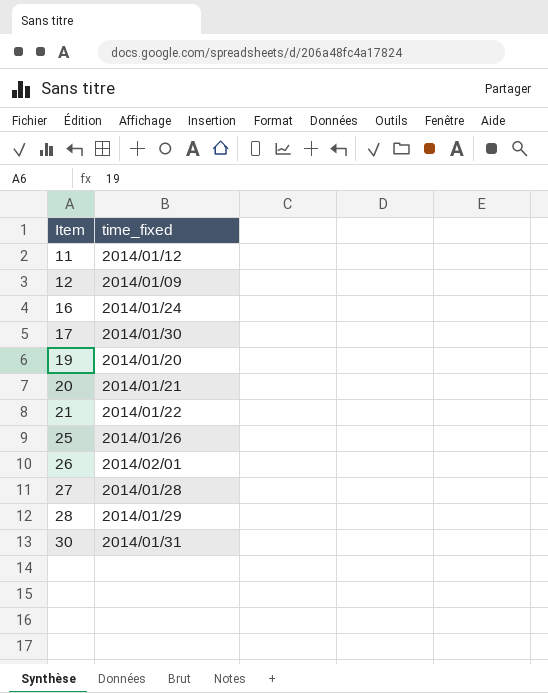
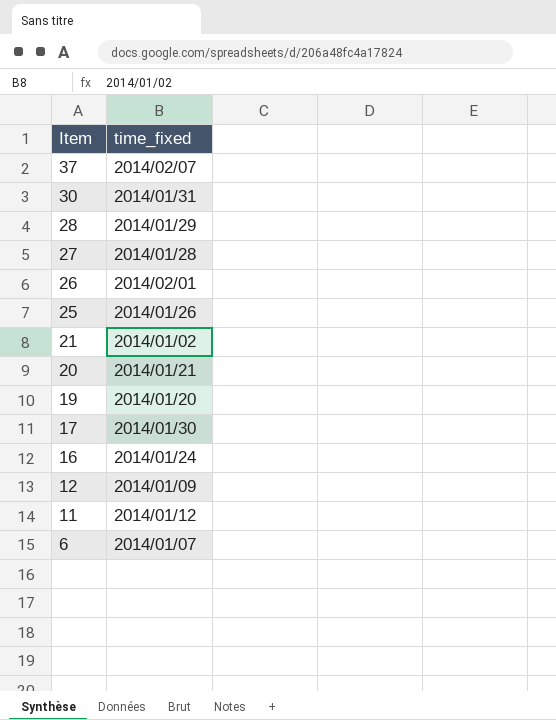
row order: Item ascending -> Item descending
row 37: none -> 2014/02/07
21 | time_fixed: 2014/01/22 -> 2014/01/02
row 6: none -> 2014/01/07

